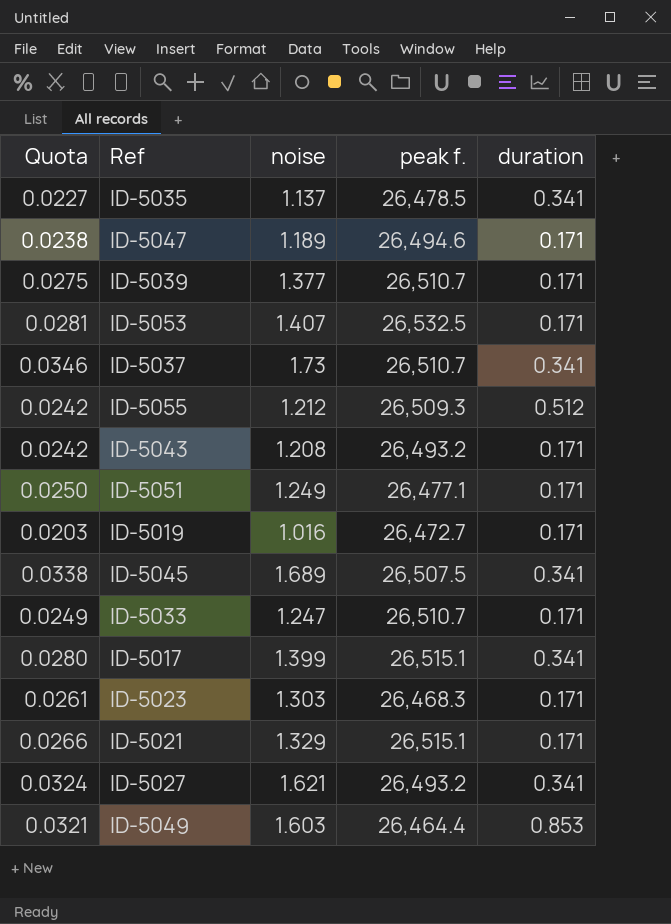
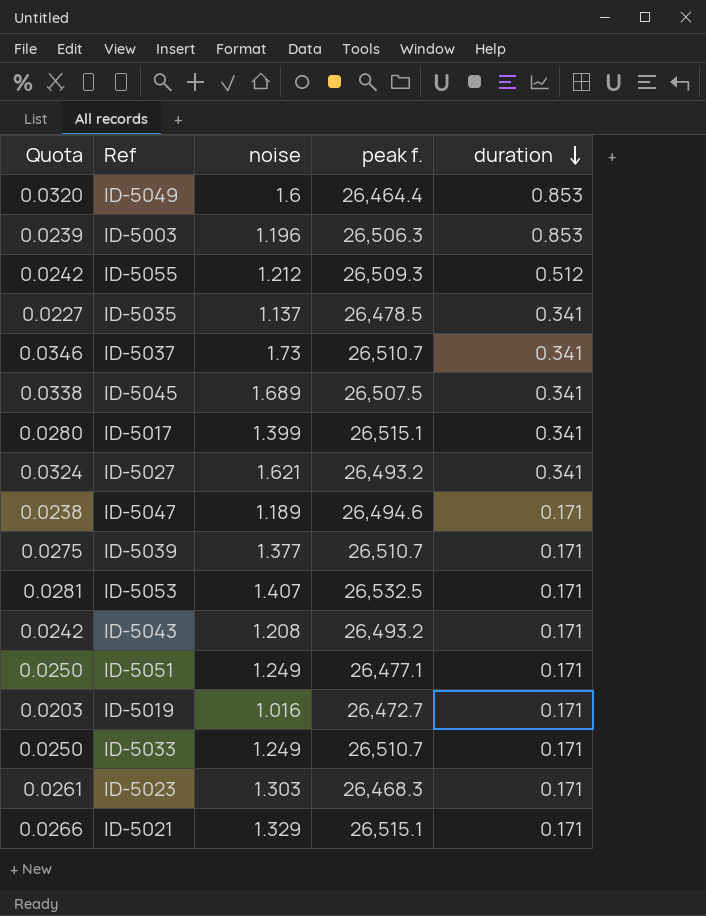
row order: none -> duration descending
ID-5049 | Quota: 0.0321 -> 0.0320
ID-5049 | noise: 1.603 -> 1.6
row ID-5003: none -> 0.0239 | 1.196 | 26,506.3 | 0.853
ID-5033 | Quota: 0.0249 -> 0.0250
ID-5033 | noise: 1.247 -> 1.249

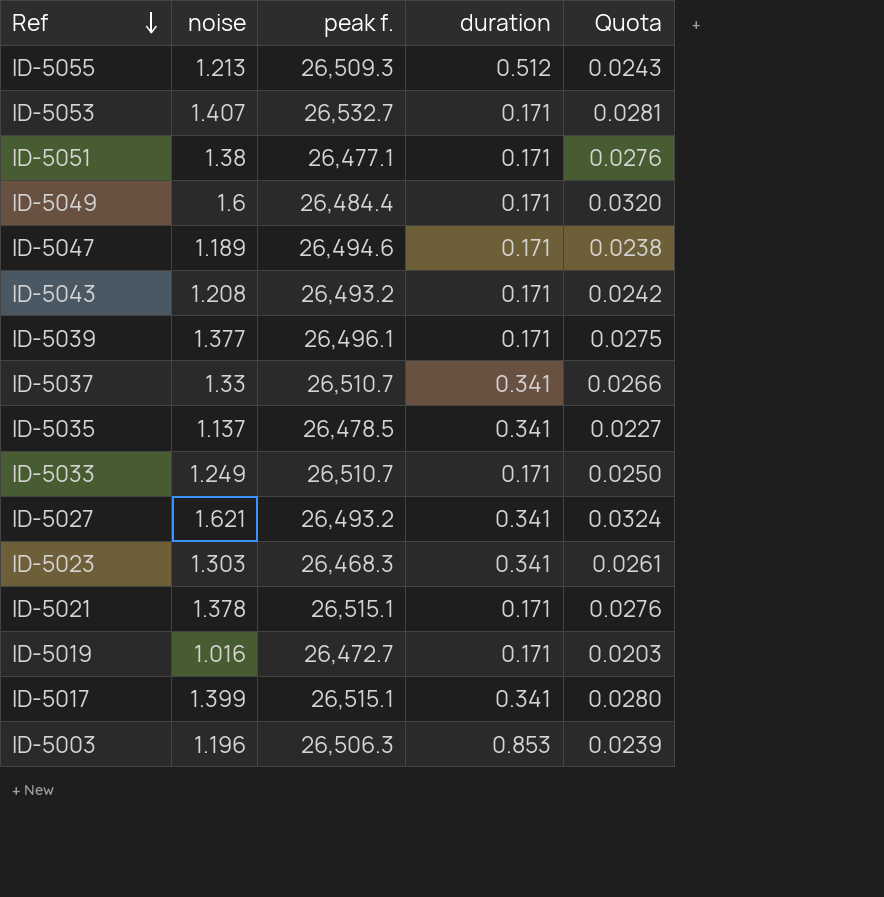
row order: duration descending -> Ref descending
column Quota | position: 1 -> 5
row ID-5045: 0.0338 | 1.689 | 26,507.5 | 0.341 -> none
ID-5055 | noise: 1.212 -> 1.213
ID-5055 | Quota: 0.0242 -> 0.0243
ID-5053 | peak f.: 26,532.5 -> 26,532.7
ID-5051 | noise: 1.249 -> 1.38
ID-5051 | Quota: 0.0250 -> 0.0276
ID-5049 | peak f.: 26,464.4 -> 26,484.4
ID-5049 | duration: 0.853 -> 0.171
ID-5039 | peak f.: 26,510.7 -> 26,496.1
ID-5037 | noise: 1.73 -> 1.33
ID-5037 | Quota: 0.0346 -> 0.0266
ID-5023 | duration: 0.171 -> 0.341
ID-5021 | noise: 1.329 -> 1.378
ID-5021 | Quota: 0.0266 -> 0.0276

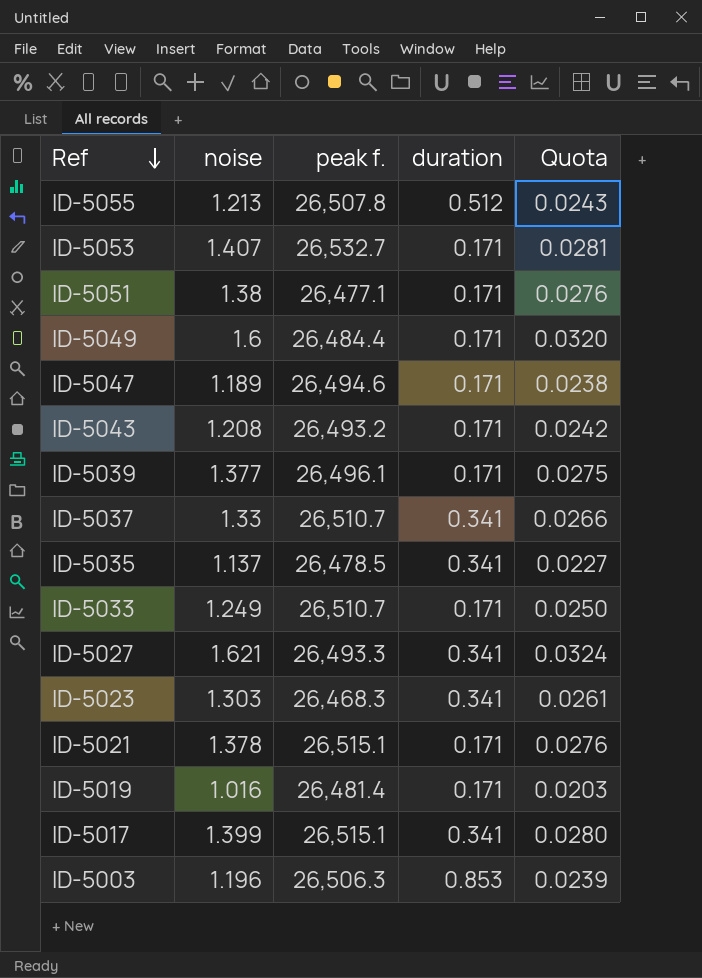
ID-5055 | peak f.: 26,509.3 -> 26,507.8
ID-5027 | peak f.: 26,493.2 -> 26,493.3
ID-5019 | peak f.: 26,472.7 -> 26,481.4

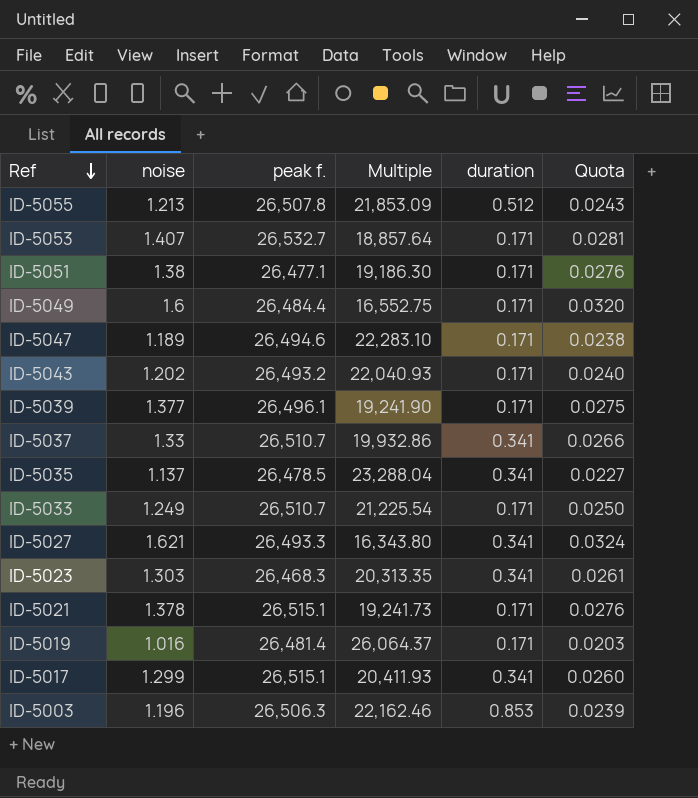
column Multiple | formula: none -> [peak f.] / [noise]
ID-5043 | noise: 1.208 -> 1.202
ID-5043 | Quota: 0.0242 -> 0.0240
ID-5017 | noise: 1.399 -> 1.299
ID-5017 | Quota: 0.0280 -> 0.0260

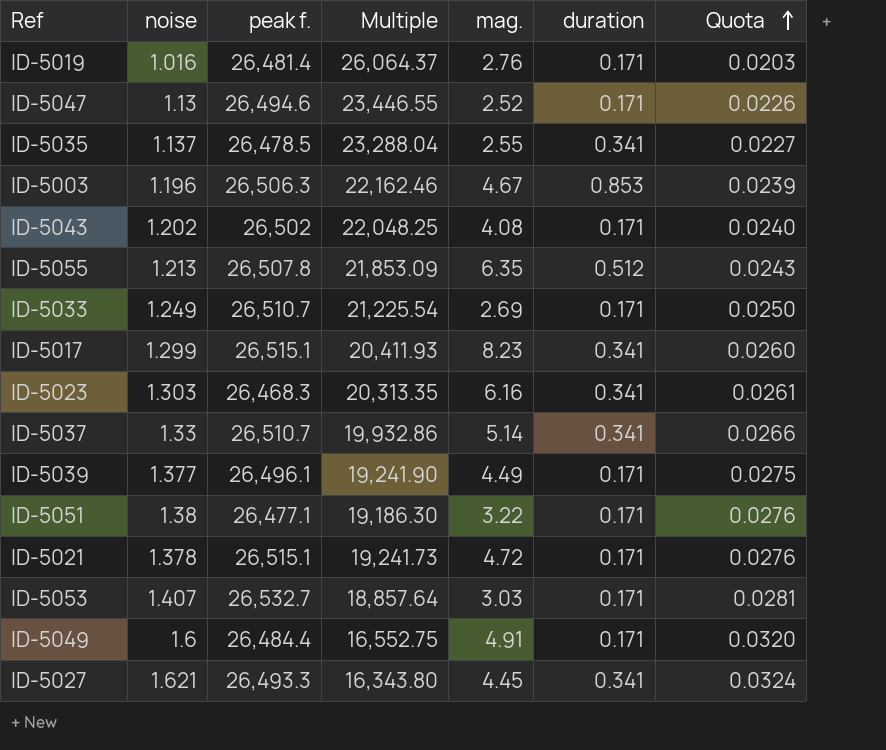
row order: Ref descending -> Quota ascending
column mag. | position: none -> 5
ID-5047 | noise: 1.189 -> 1.13
ID-5047 | Multiple: 22,283.10 -> 23,446.55
ID-5047 | Quota: 0.0238 -> 0.0226
ID-5043 | peak f.: 26,493.2 -> 26,502
ID-5043 | Multiple: 22,040.93 -> 22,048.25

